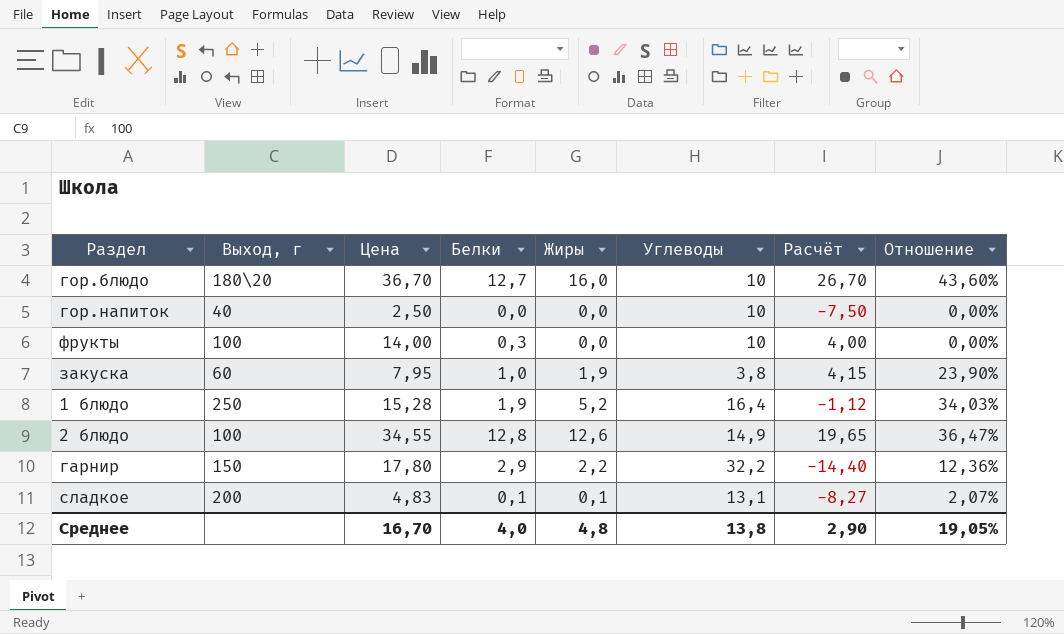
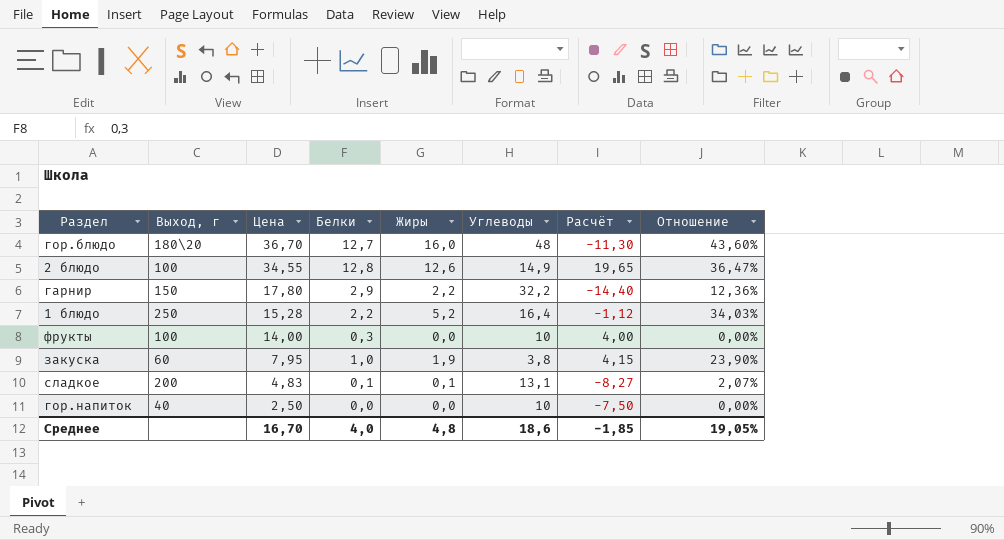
row order: none -> Цена descending
гор.блюдо | Углеводы: 10 -> 48
гор.блюдо | Расчёт: 26,70 -> -11,30
1 блюдо | Белки: 1,9 -> 2,2
Среднее | Углеводы: 13,8 -> 18,6
Среднее | Расчёт: 2,90 -> -1,85

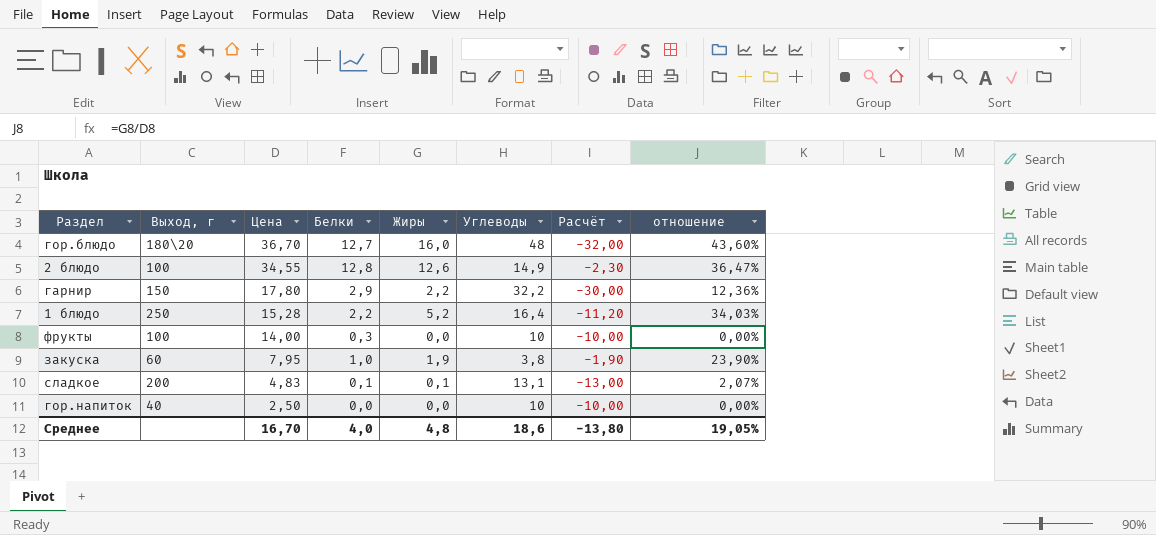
column Расчёт | formula: [Цена] - [Углеводы] -> [Жиры] - [Углеводы]
column name: Отношение -> отношение
Среднее | Расчёт: -1,85 -> -13,80

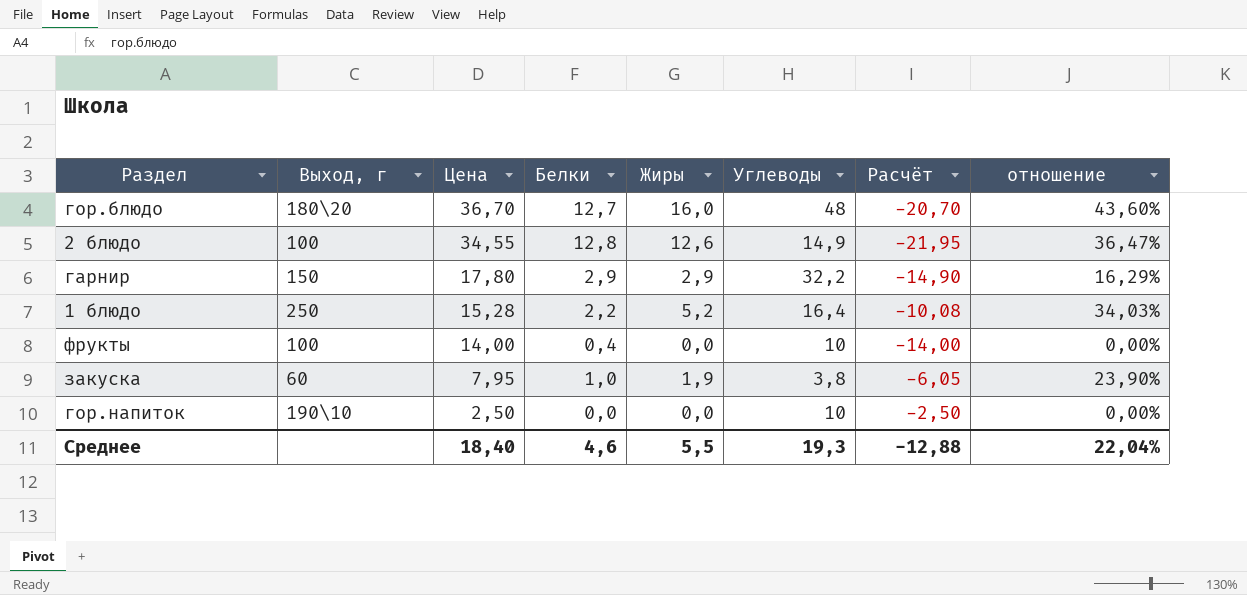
column Расчёт | formula: [Жиры] - [Углеводы] -> [Жиры] - [Цена]
row сладкое: 200 | 4,83 | 0,1 | 0,1 | 13,1 | -13,00 | 2,07% -> none
гарнир | Жиры: 2,2 -> 2,9
гарнир | отношение: 12,36% -> 16,29%
фрукты | Белки: 0,3 -> 0,4
гор.напиток | Выход, г: 40 -> 190\10
Среднее | Цена: 16,70 -> 18,40
Среднее | Белки: 4,0 -> 4,6
Среднее | Жиры: 4,8 -> 5,5
Среднее | Углеводы: 18,6 -> 19,3
Среднее | Расчёт: -13,80 -> -12,88
Среднее | отношение: 19,05% -> 22,04%

